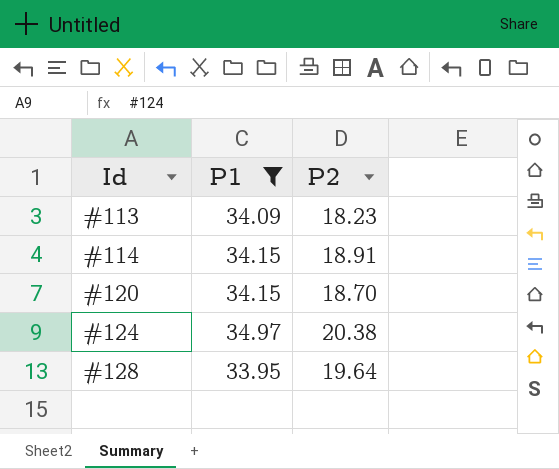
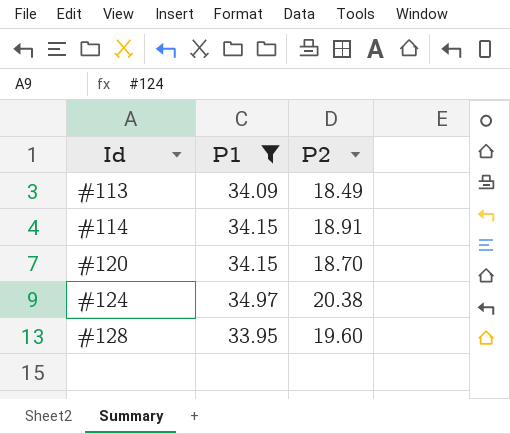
#113 | P2: 18.23 -> 18.49
#128 | P2: 19.64 -> 19.60

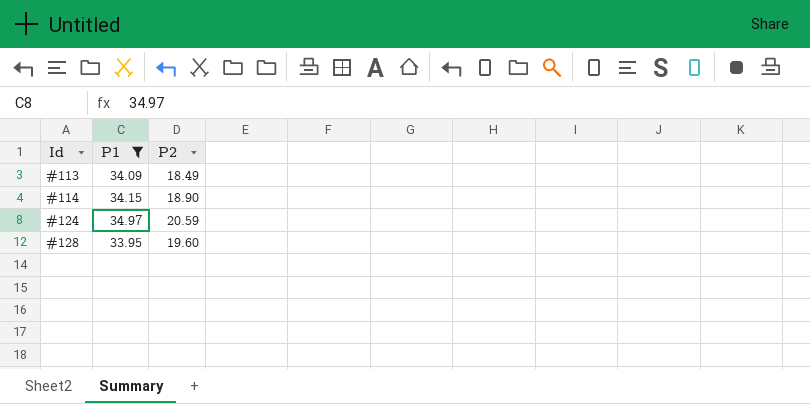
row #120: 34.15 | 18.70 -> none
#114 | P2: 18.91 -> 18.90
#124 | P2: 20.38 -> 20.59

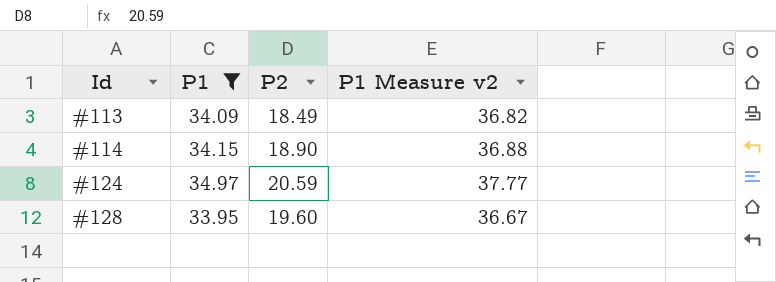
column P1 Measure v2 | formula: none -> [P1] * 1.08

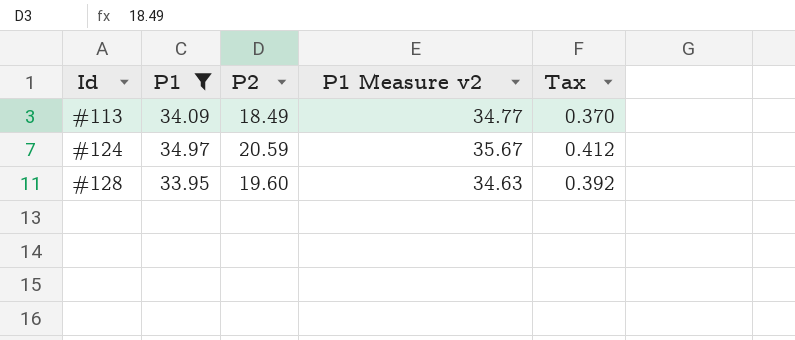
column P1 Measure v2 | formula: [P1] * 1.08 -> [P1] * 1.02
column Tax | formula: none -> [P2] * 0.02
row #114: 34.15 | 18.90 | 36.88 -> none

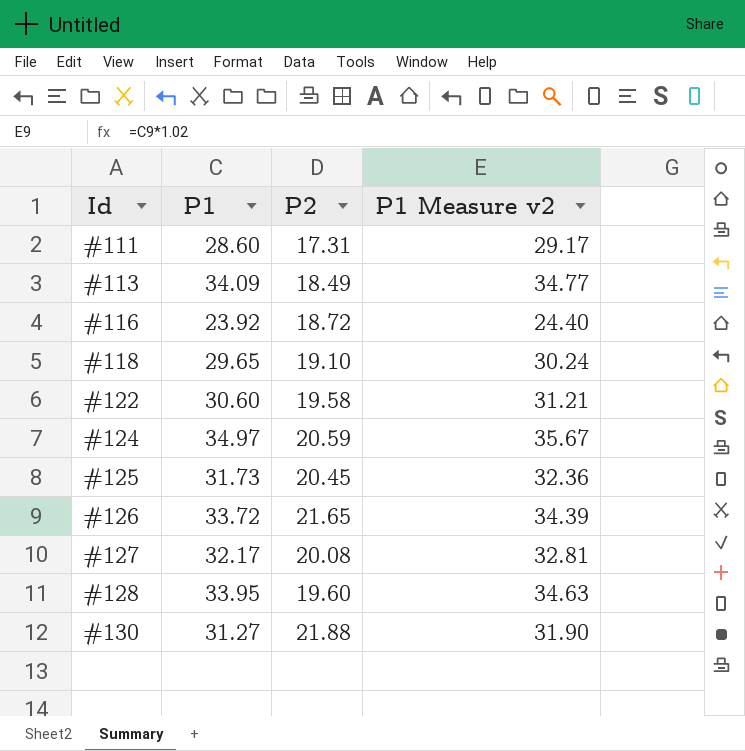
filter: P1 >= 33.95 -> none
column Tax | formula: [P2] * 0.02 -> none

